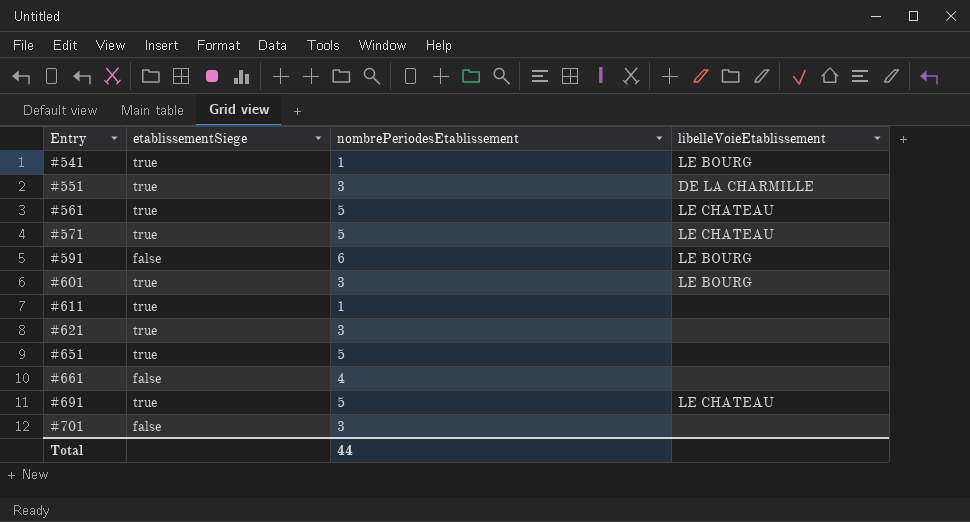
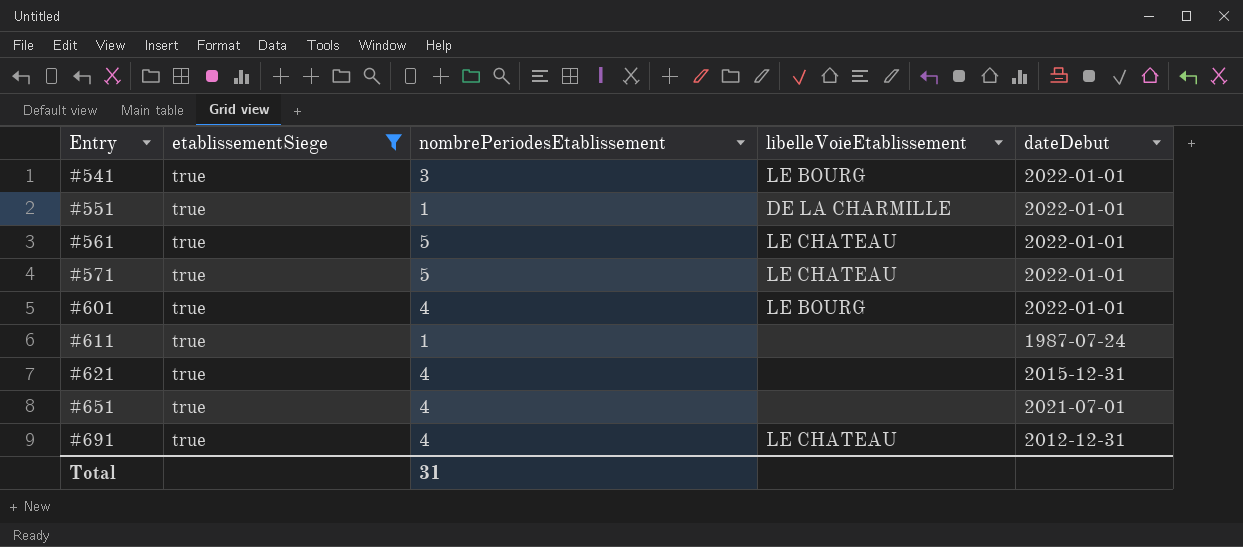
filter: none -> etablissementSiege = true
column dateDebut | position: none -> 5
#541 | nombrePeriodesEtablissement: 1 -> 3
#551 | nombrePeriodesEtablissement: 3 -> 1
#601 | nombrePeriodesEtablissement: 3 -> 4
#621 | nombrePeriodesEtablissement: 3 -> 4
#651 | nombrePeriodesEtablissement: 5 -> 4
#691 | nombrePeriodesEtablissement: 5 -> 4
Total | nombrePeriodesEtablissement: 44 -> 31

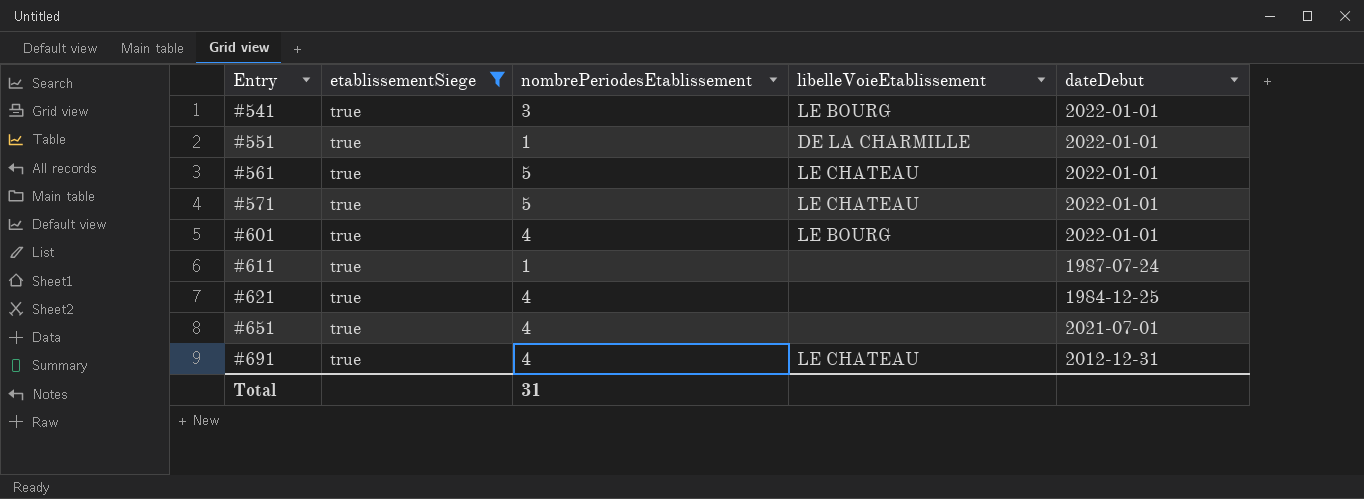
#621 | dateDebut: 2015-12-31 -> 1984-12-25

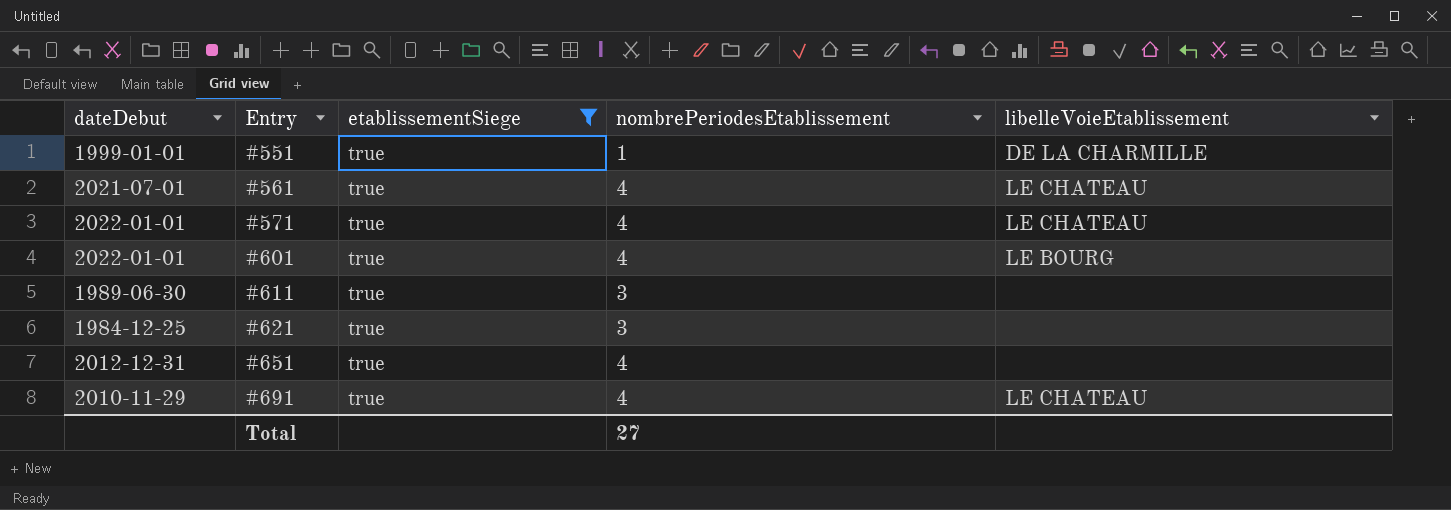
column dateDebut | position: 5 -> 1
row #541: true | 3 | LE BOURG | 2022-01-01 -> none
#551 | dateDebut: 2022-01-01 -> 1999-01-01
#561 | dateDebut: 2022-01-01 -> 2021-07-01
#561 | nombrePeriodesEtablissement: 5 -> 4
#571 | nombrePeriodesEtablissement: 5 -> 4
#611 | dateDebut: 1987-07-24 -> 1989-06-30
#611 | nombrePeriodesEtablissement: 1 -> 3
#621 | nombrePeriodesEtablissement: 4 -> 3
#651 | dateDebut: 2021-07-01 -> 2012-12-31
#691 | dateDebut: 2012-12-31 -> 2010-11-29
Total | nombrePeriodesEtablissement: 31 -> 27

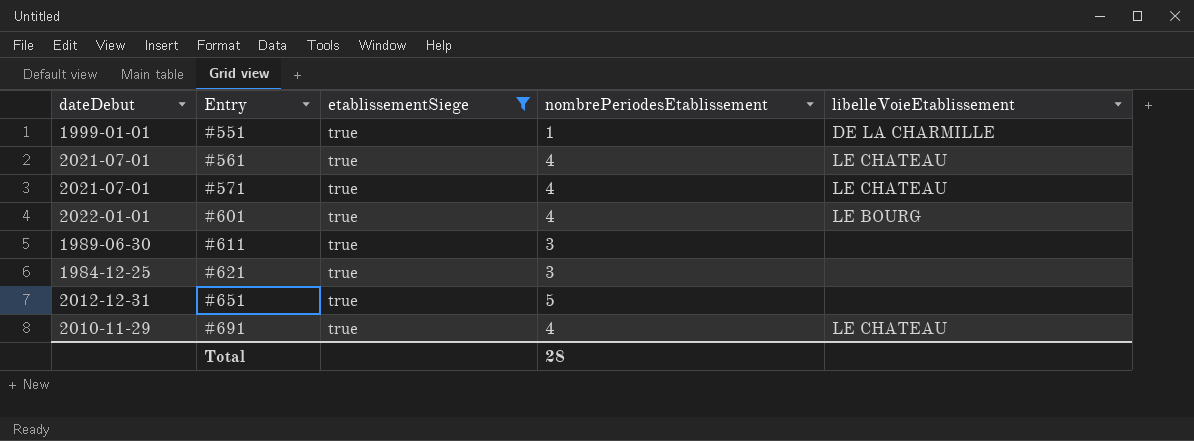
#571 | dateDebut: 2022-01-01 -> 2021-07-01
#651 | nombrePeriodesEtablissement: 4 -> 5
Total | nombrePeriodesEtablissement: 27 -> 28

